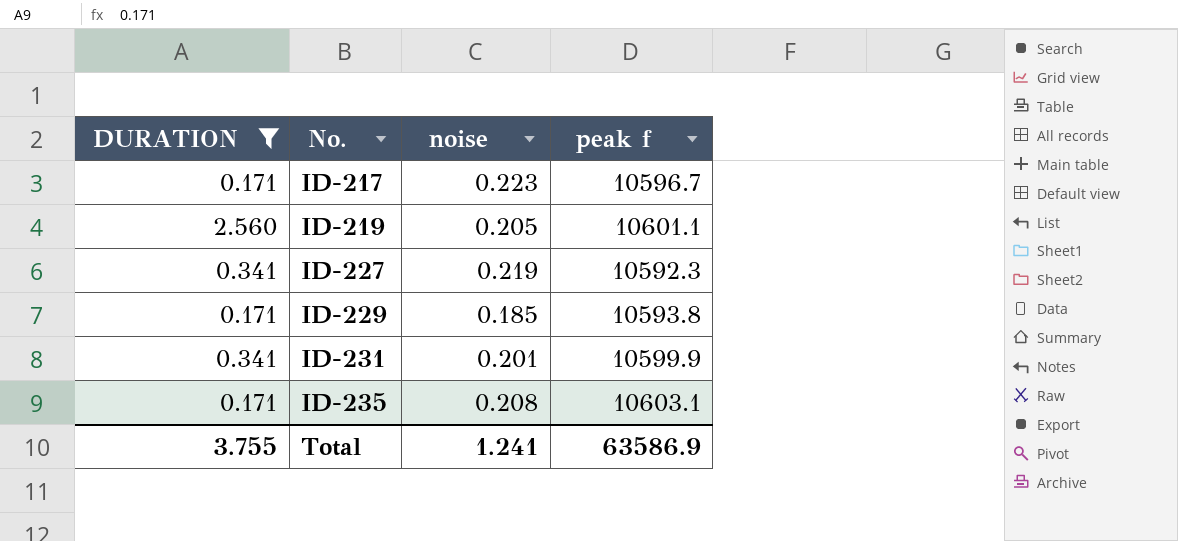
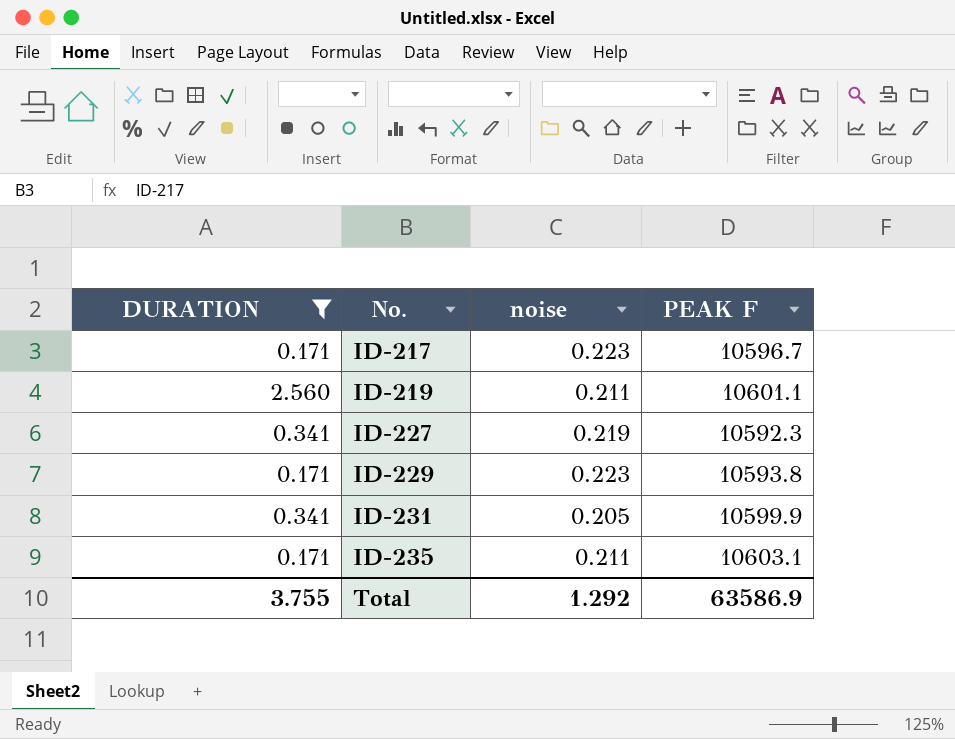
column name: peak f -> PEAK F
ID-219 | noise: 0.205 -> 0.211
ID-229 | noise: 0.185 -> 0.223
ID-231 | noise: 0.201 -> 0.205
ID-235 | noise: 0.208 -> 0.211
Total | noise: 1.241 -> 1.292

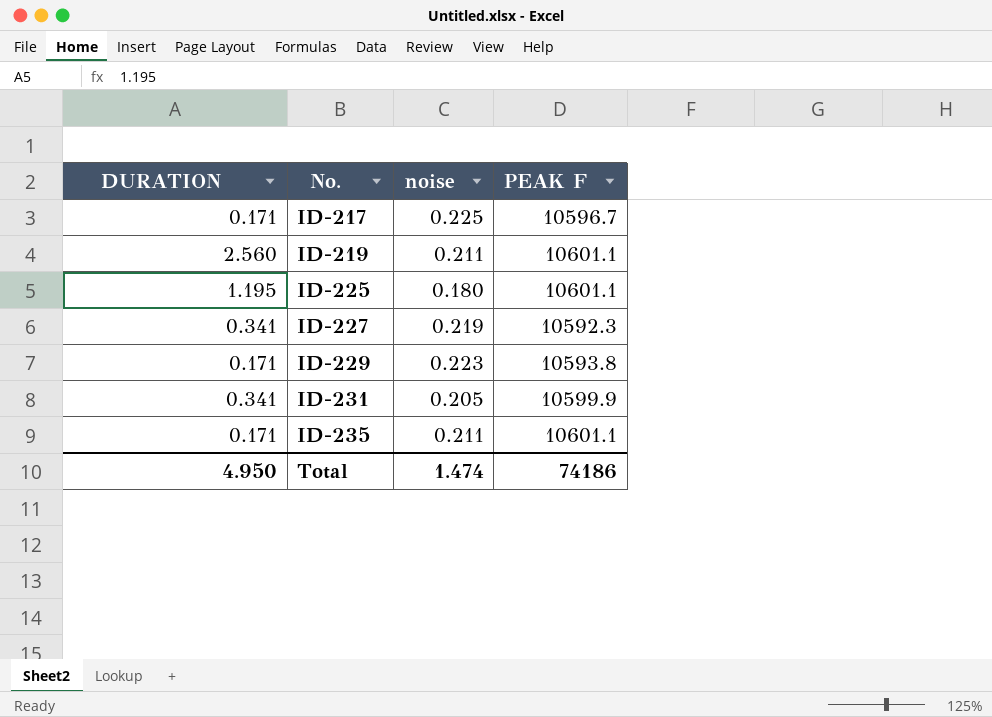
filter: DURATION != 1.195 -> none
ID-217 | noise: 0.223 -> 0.225
ID-235 | PEAK F: 10603.1 -> 10601.1
Total | DURATION: 3.755 -> 4.950
Total | noise: 1.292 -> 1.474
Total | PEAK F: 63586.9 -> 74186

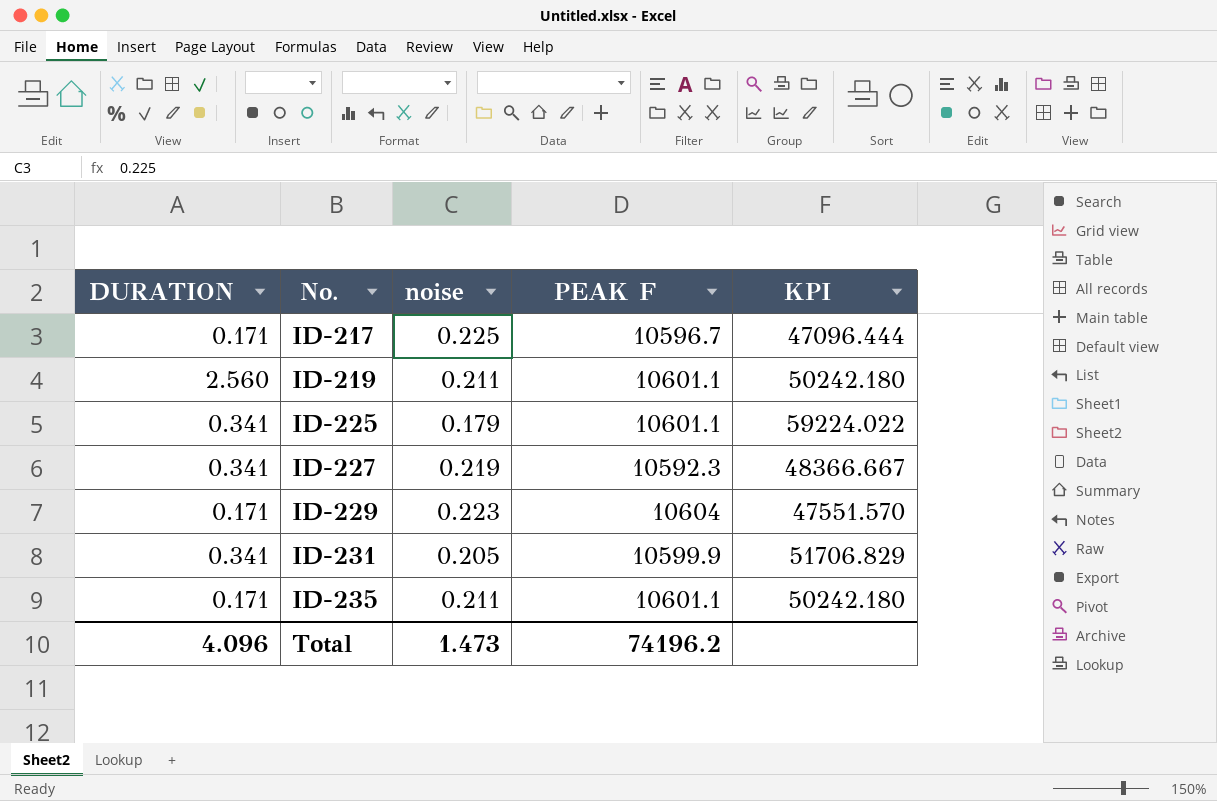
column KPI | formula: none -> [PEAK F] / [noise]
ID-225 | DURATION: 1.195 -> 0.341
ID-225 | noise: 0.180 -> 0.179
ID-229 | PEAK F: 10593.8 -> 10604
Total | DURATION: 4.950 -> 4.096
Total | noise: 1.474 -> 1.473
Total | PEAK F: 74186 -> 74196.2

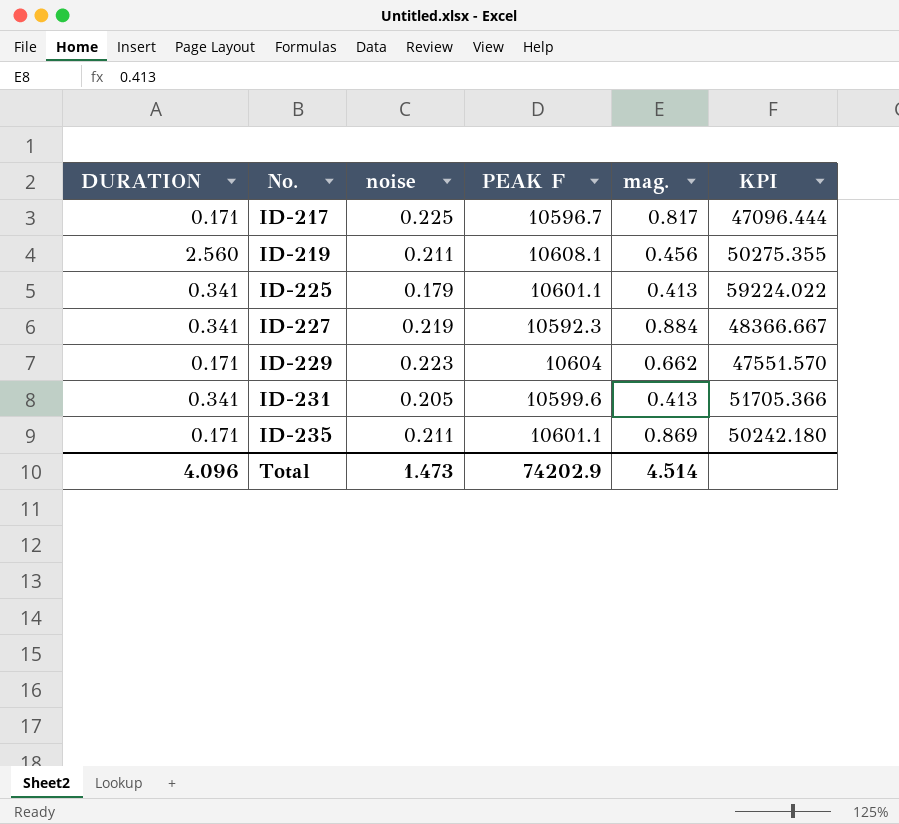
column mag. | position: none -> 5
ID-219 | PEAK F: 10601.1 -> 10608.1
ID-219 | KPI: 50242.180 -> 50275.355
ID-231 | PEAK F: 10599.9 -> 10599.6
ID-231 | KPI: 51706.829 -> 51705.366
Total | PEAK F: 74196.2 -> 74202.9

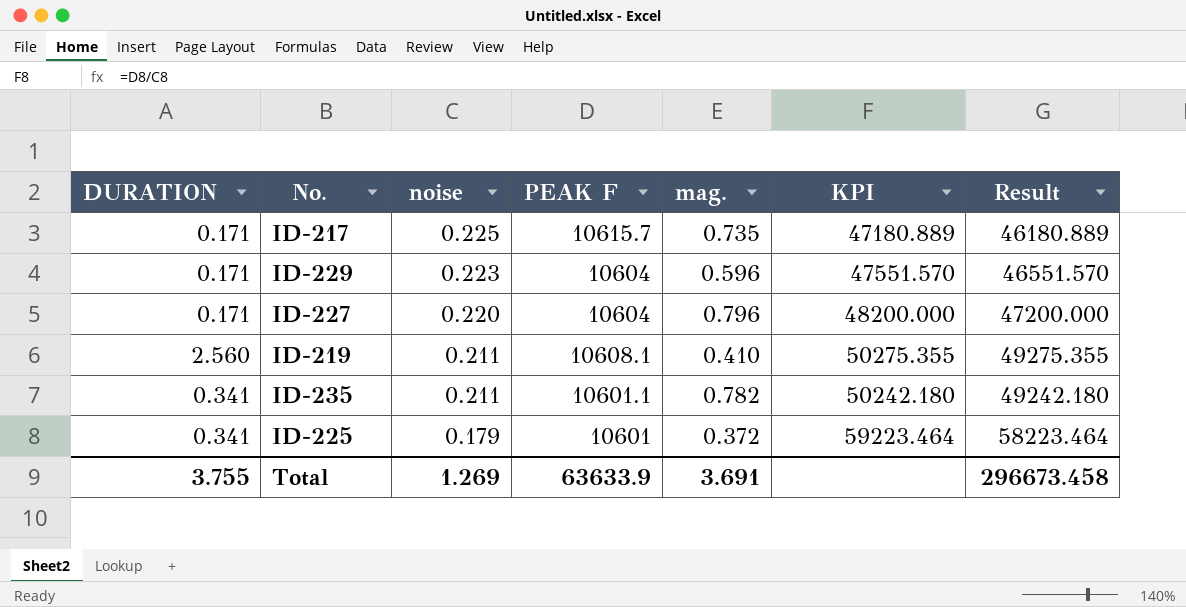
row order: No. ascending -> noise descending
column Result | formula: none -> [KPI] - 1000
row ID-231: 0.341 | 0.205 | 10599.6 | 0.413 | 51705.366 -> none
ID-217 | PEAK F: 10596.7 -> 10615.7
ID-217 | mag.: 0.817 -> 0.735
ID-217 | KPI: 47096.444 -> 47180.889
ID-229 | mag.: 0.662 -> 0.596
ID-227 | DURATION: 0.341 -> 0.171
ID-227 | noise: 0.219 -> 0.220
ID-227 | PEAK F: 10592.3 -> 10604
ID-227 | mag.: 0.884 -> 0.796
ID-227 | KPI: 48366.667 -> 48200.000
ID-219 | mag.: 0.456 -> 0.410
ID-235 | DURATION: 0.171 -> 0.341
ID-235 | mag.: 0.869 -> 0.782
ID-225 | PEAK F: 10601.1 -> 10601
ID-225 | mag.: 0.413 -> 0.372
ID-225 | KPI: 59224.022 -> 59223.464
Total | DURATION: 4.096 -> 3.755
Total | noise: 1.473 -> 1.269
Total | PEAK F: 74202.9 -> 63633.9
Total | mag.: 4.514 -> 3.691

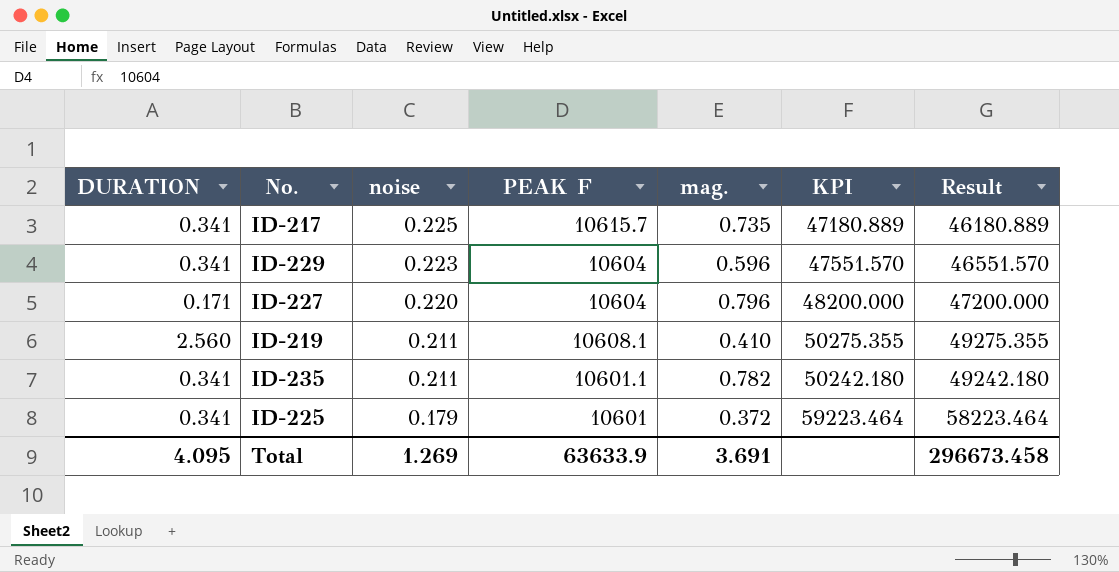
ID-217 | DURATION: 0.171 -> 0.341
ID-229 | DURATION: 0.171 -> 0.341
Total | DURATION: 3.755 -> 4.095

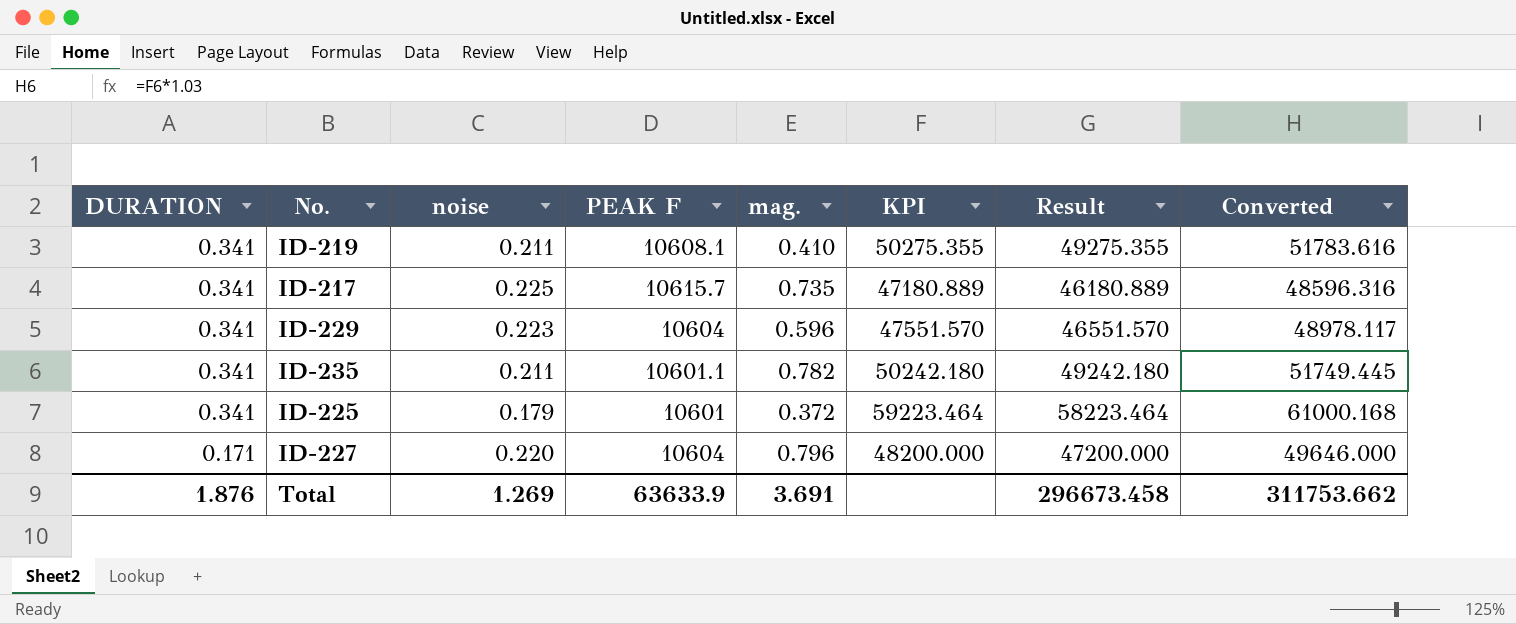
row order: noise descending -> DURATION descending
column Converted | formula: none -> [KPI] * 1.03
ID-219 | DURATION: 2.560 -> 0.341
Total | DURATION: 4.095 -> 1.876

